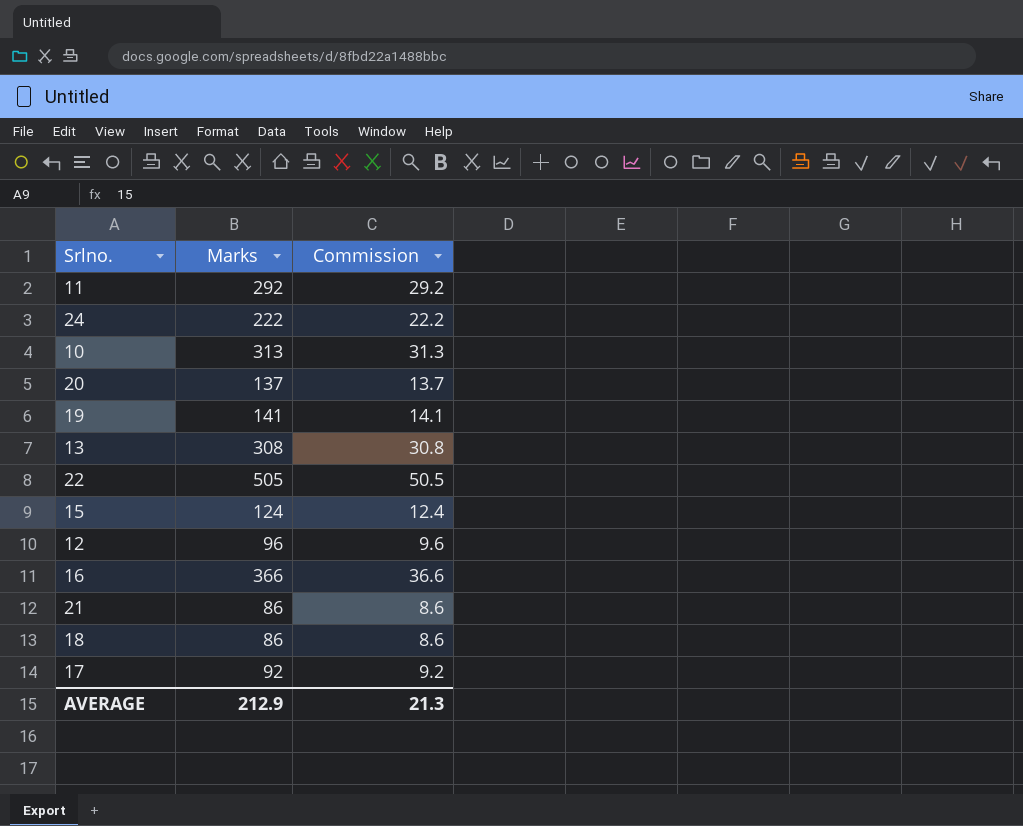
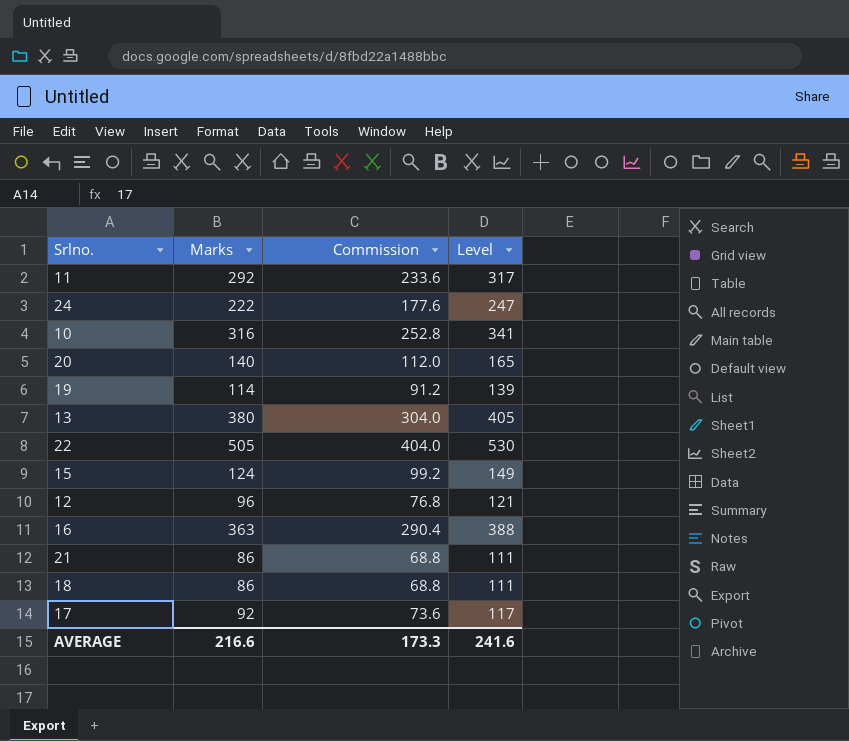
column Commission | formula: [Marks] * 0.1 -> [Marks] * 0.8
column Level | formula: none -> [Marks] + 25
10 | Marks: 313 -> 316
20 | Marks: 137 -> 140
19 | Marks: 141 -> 114
13 | Marks: 308 -> 380
16 | Marks: 366 -> 363
AVERAGE | Marks: 212.9 -> 216.6
AVERAGE | Commission: 21.3 -> 173.3

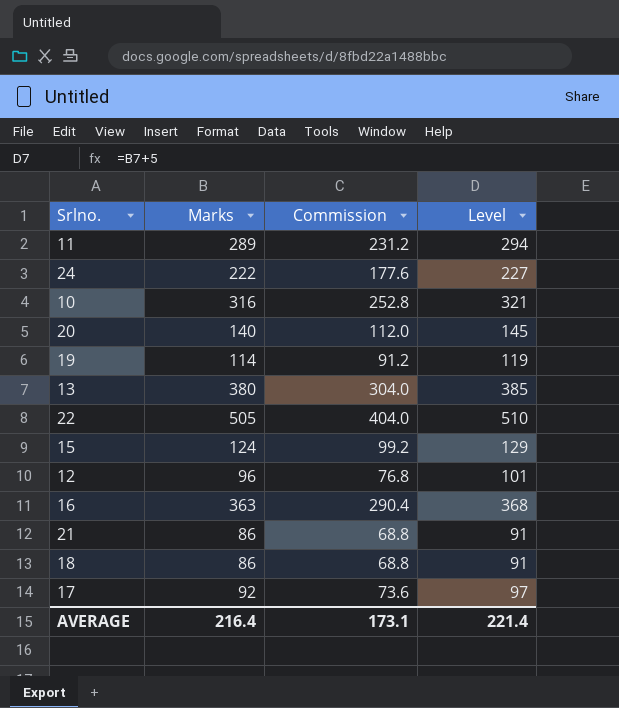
column Level | formula: [Marks] + 25 -> [Marks] + 5
11 | Marks: 292 -> 289
11 | Commission: 233.6 -> 231.2
AVERAGE | Marks: 216.6 -> 216.4
AVERAGE | Commission: 173.3 -> 173.1
AVERAGE | Level: 241.6 -> 221.4

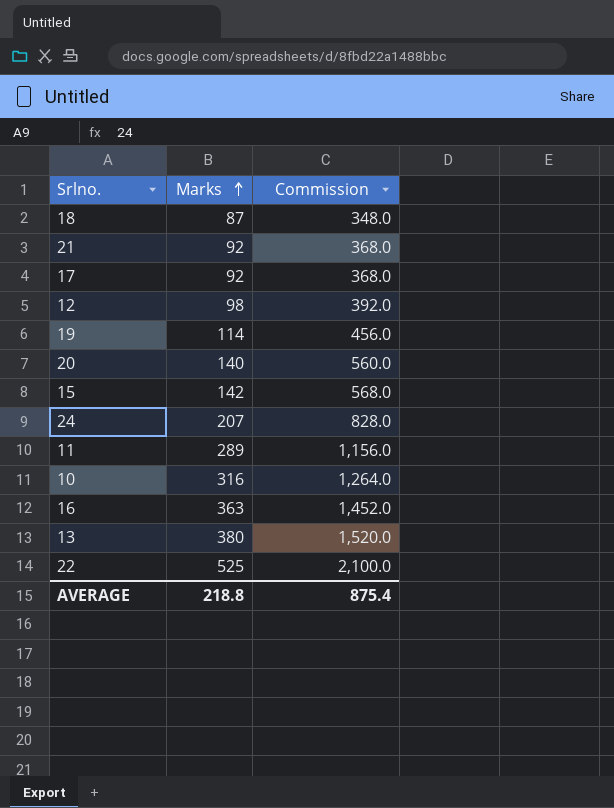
row order: none -> Marks ascending
column Level | formula: [Marks] + 5 -> none
column Commission | formula: [Marks] * 0.8 -> [Marks] * 4
18 | Marks: 86 -> 87
21 | Marks: 86 -> 92
12 | Marks: 96 -> 98
15 | Marks: 124 -> 142
24 | Marks: 222 -> 207
22 | Marks: 505 -> 525
AVERAGE | Marks: 216.4 -> 218.8
AVERAGE | Commission: 173.1 -> 875.4

